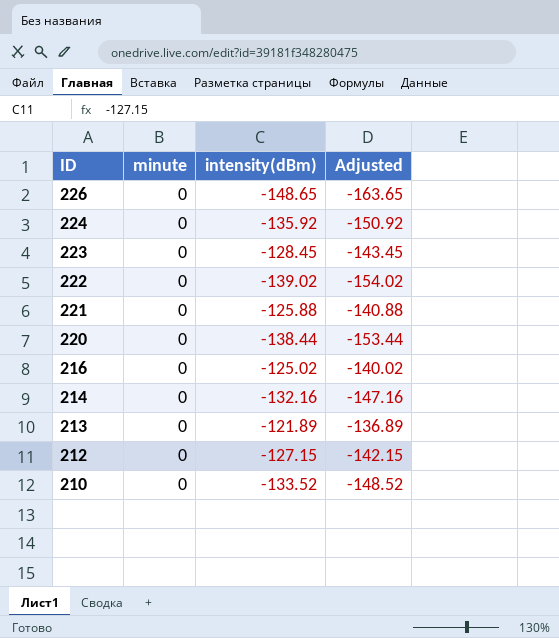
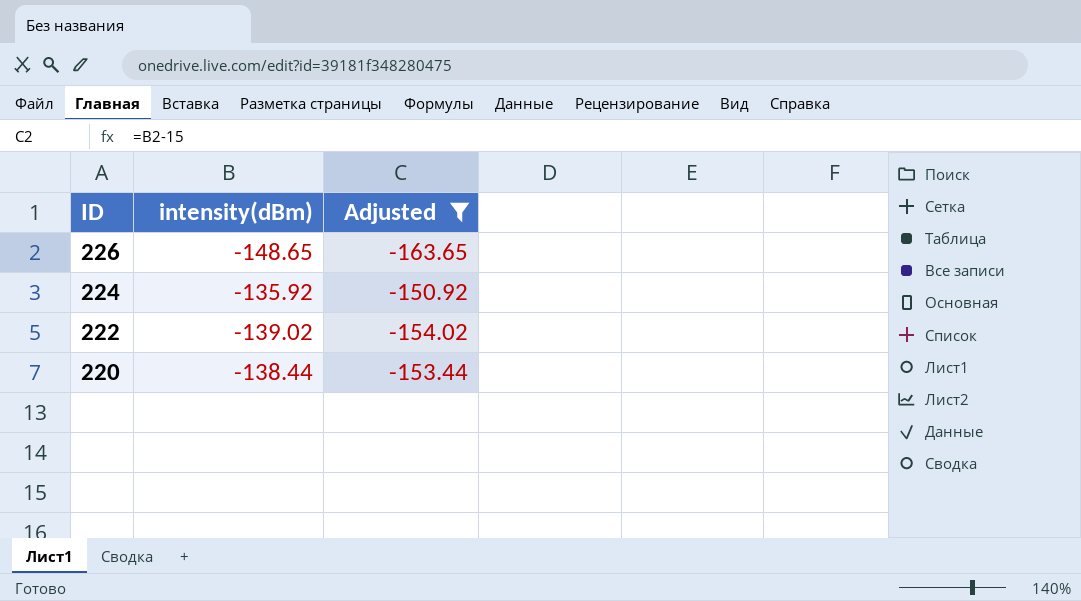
filter: none -> Adjusted <= -150.92
column minute | position: 2 -> none

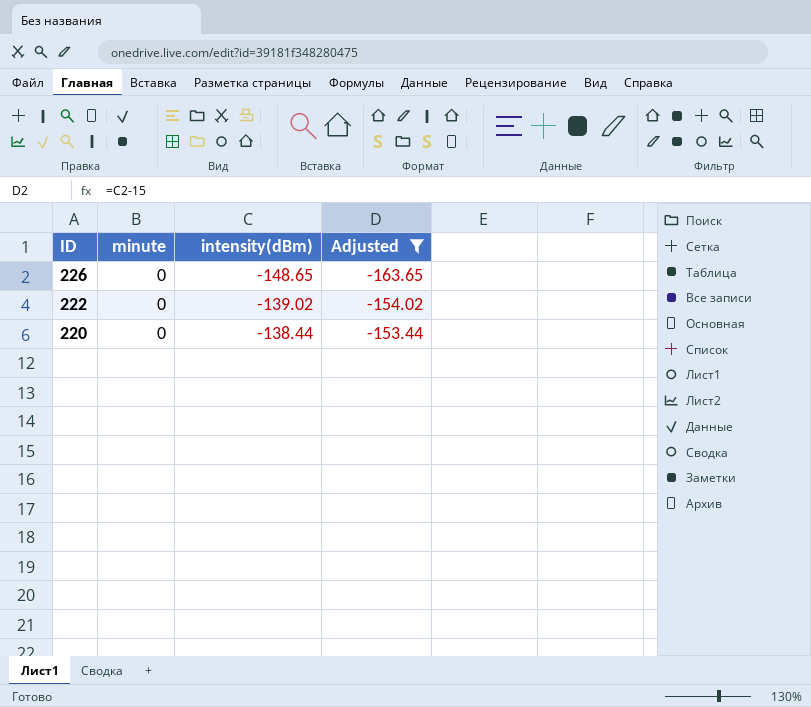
column minute | position: none -> 2
row 224: -135.92 | -150.92 -> none

